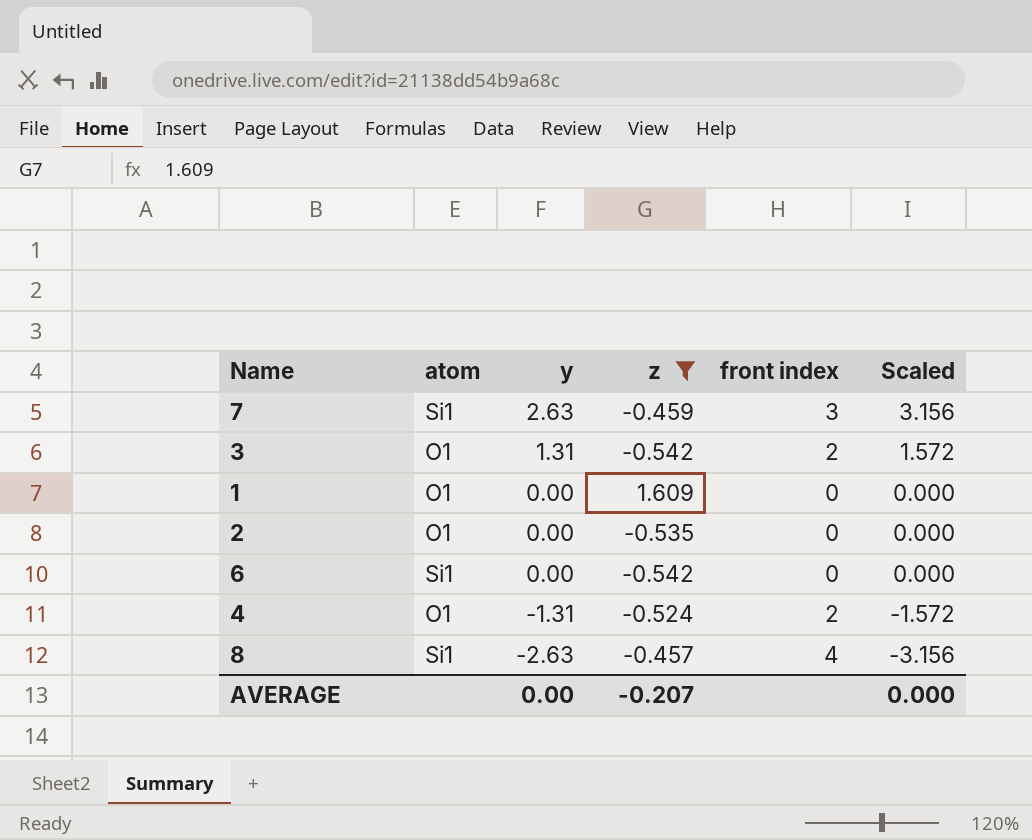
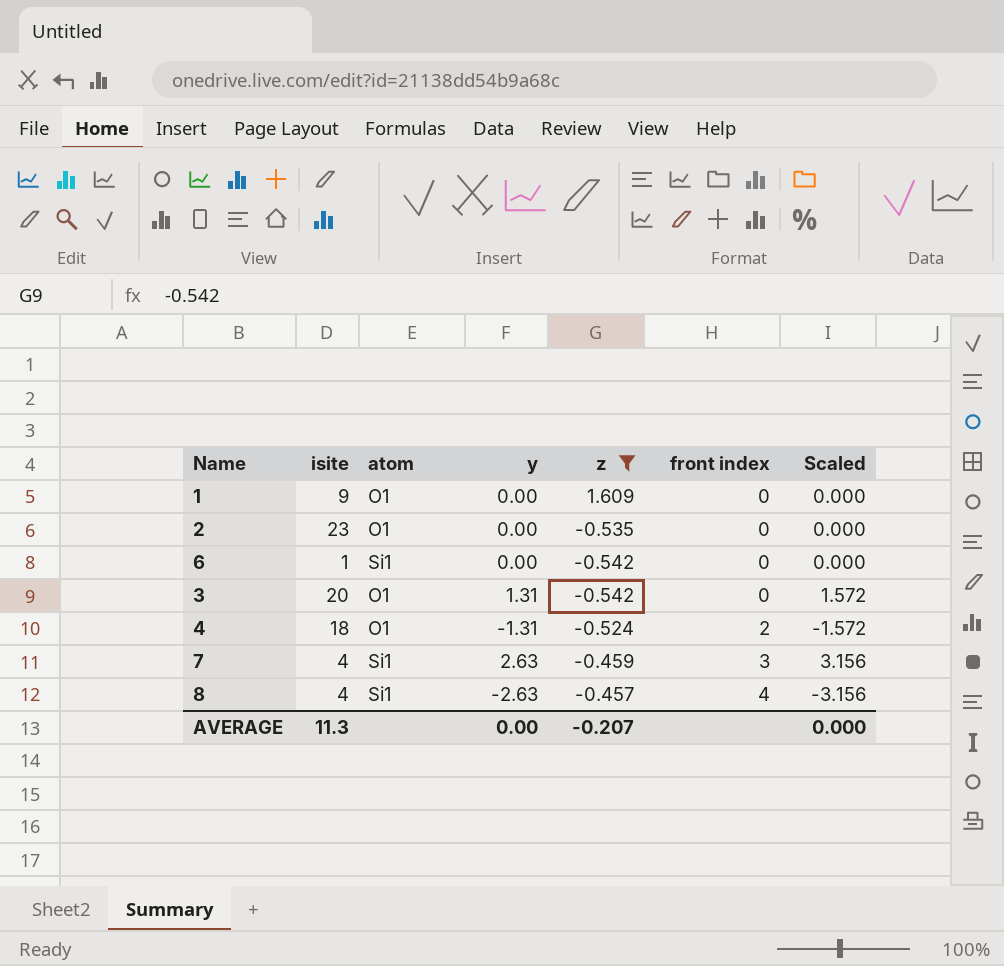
row order: y descending -> front index ascending
column isite | position: none -> 2
3 | front index: 2 -> 0

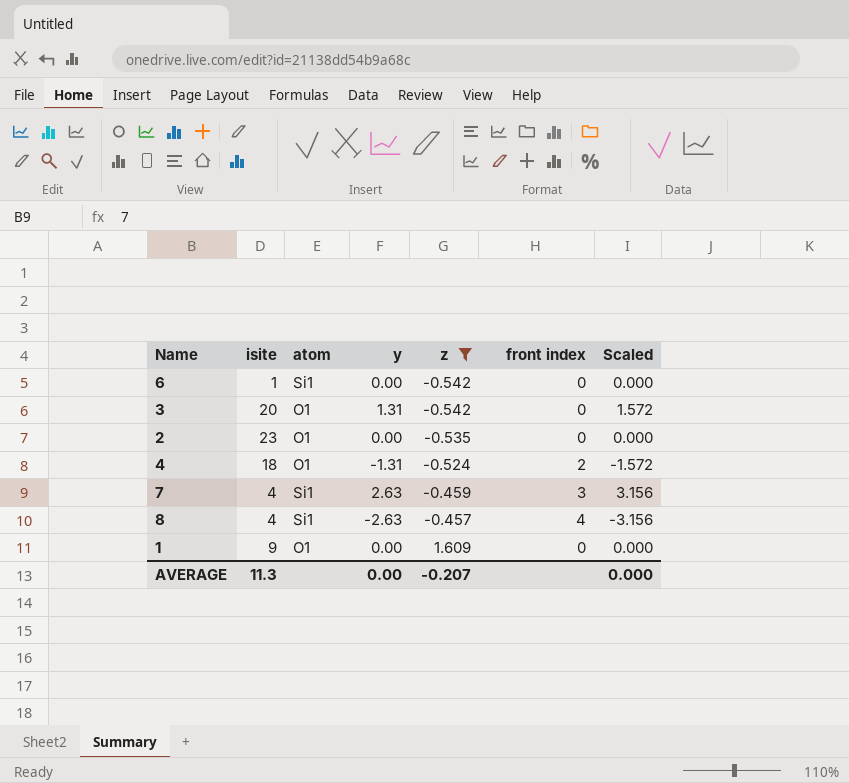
row order: front index ascending -> z ascending

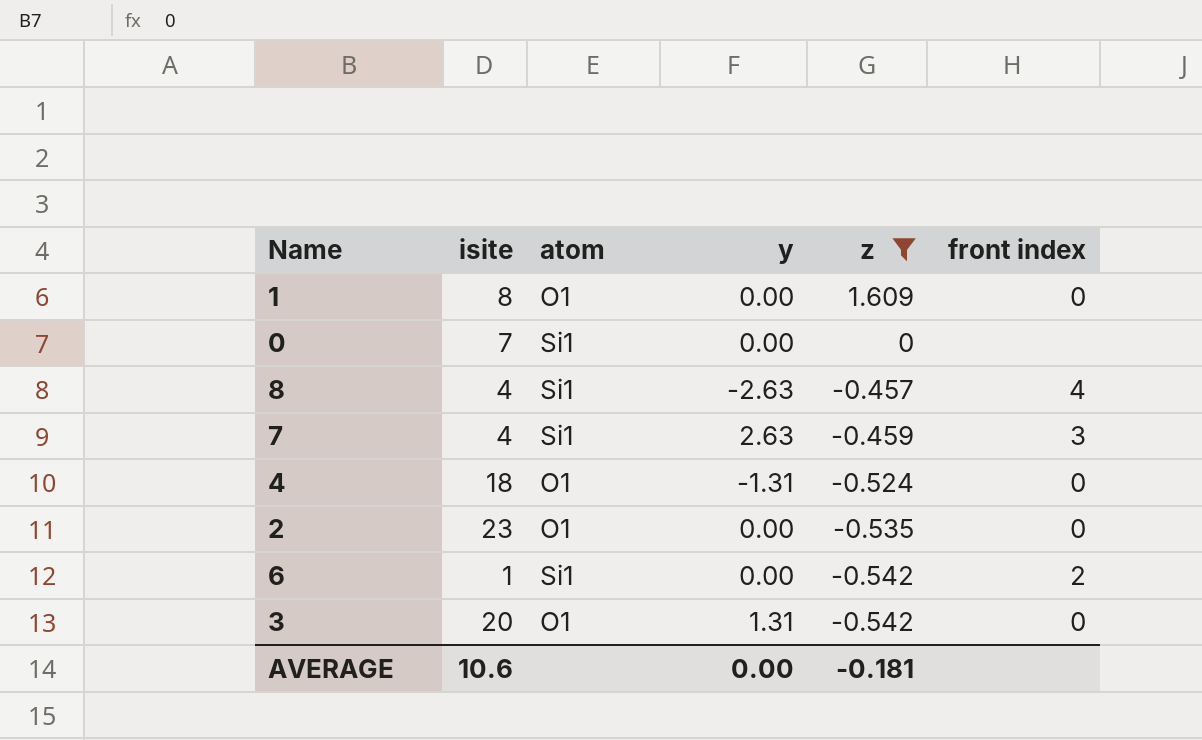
row order: z ascending -> z descending
column Scaled | formula: [y] * 1.2 -> none
1 | isite: 9 -> 8
row 0: none -> 7 | Si1 | 0.00 | 0 | none
4 | front index: 2 -> 0
6 | front index: 0 -> 2
AVERAGE | isite: 11.3 -> 10.6
AVERAGE | z: -0.207 -> -0.181

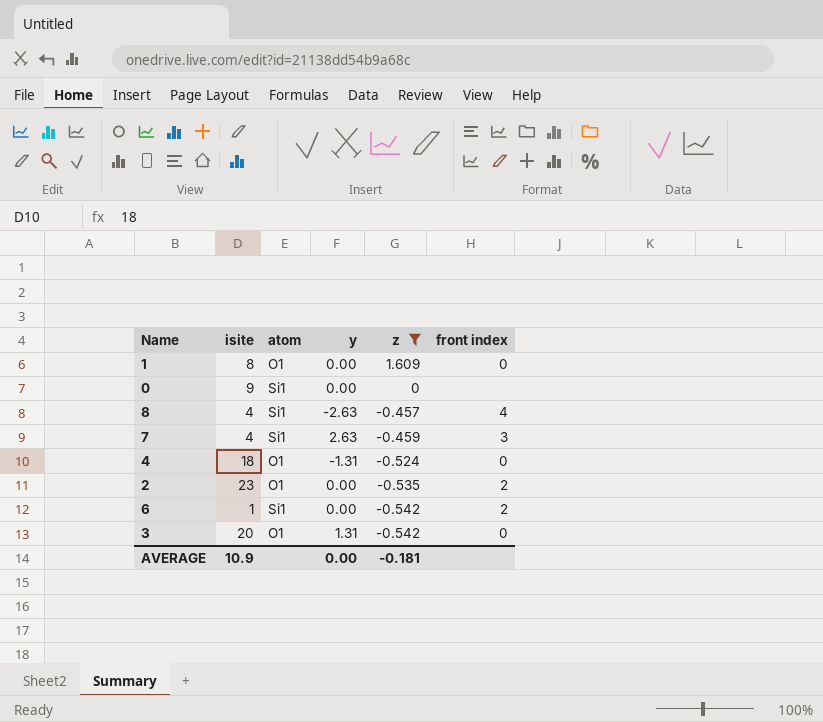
0 | isite: 7 -> 9
2 | front index: 0 -> 2
AVERAGE | isite: 10.6 -> 10.9

